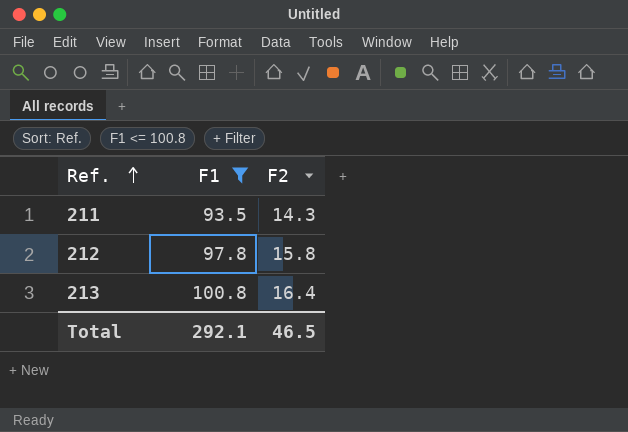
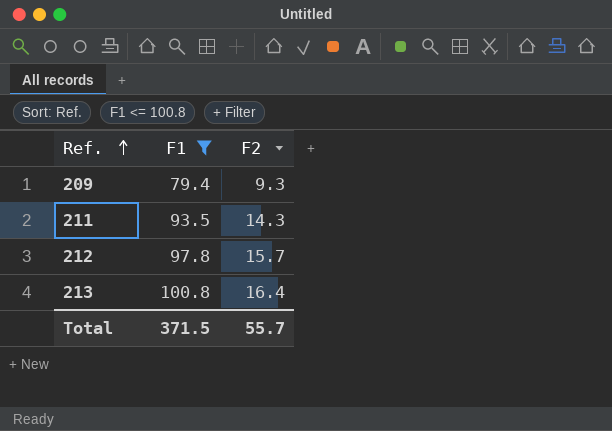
row 209: none -> 79.4 | 9.3
212 | F2: 15.8 -> 15.7
Total | F1: 292.1 -> 371.5
Total | F2: 46.5 -> 55.7

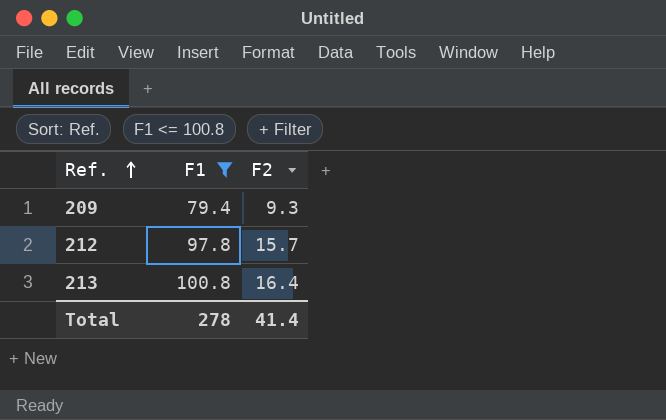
row 211: 93.5 | 14.3 -> none
Total | F1: 371.5 -> 278
Total | F2: 55.7 -> 41.4

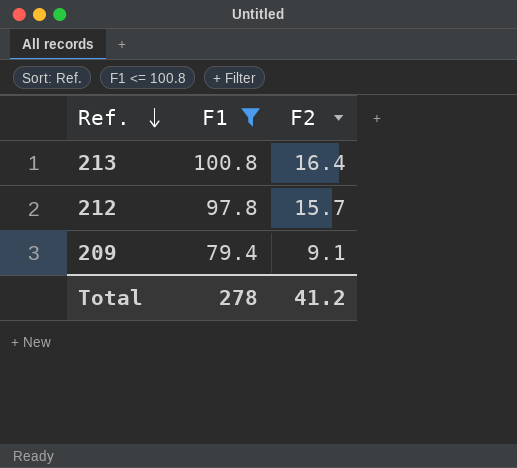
row order: Ref. ascending -> Ref. descending
209 | F2: 9.3 -> 9.1
Total | F2: 41.4 -> 41.2

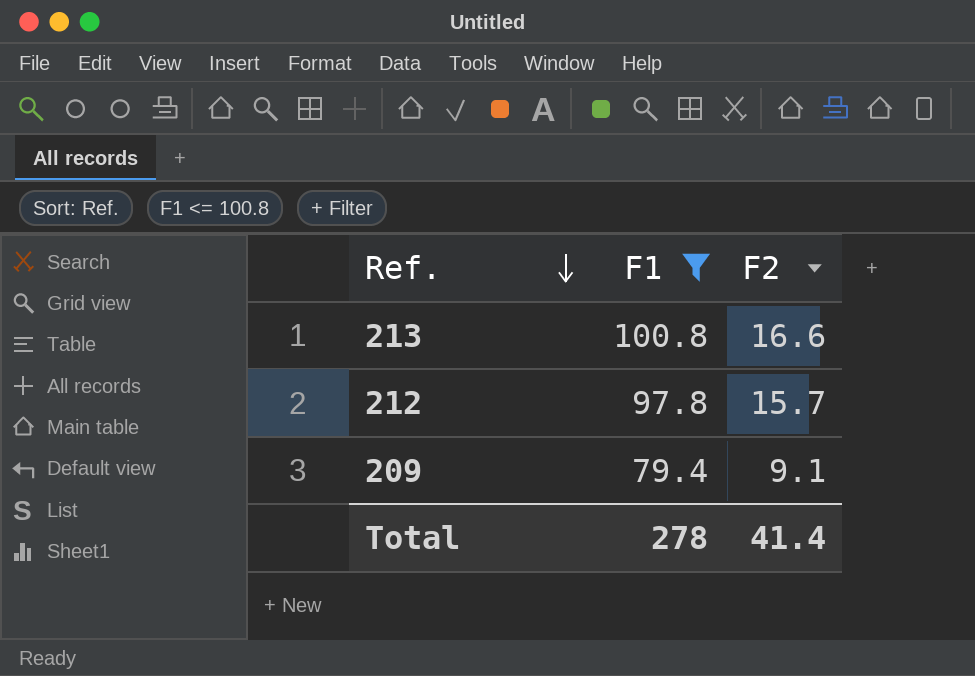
213 | F2: 16.4 -> 16.6
Total | F2: 41.2 -> 41.4

